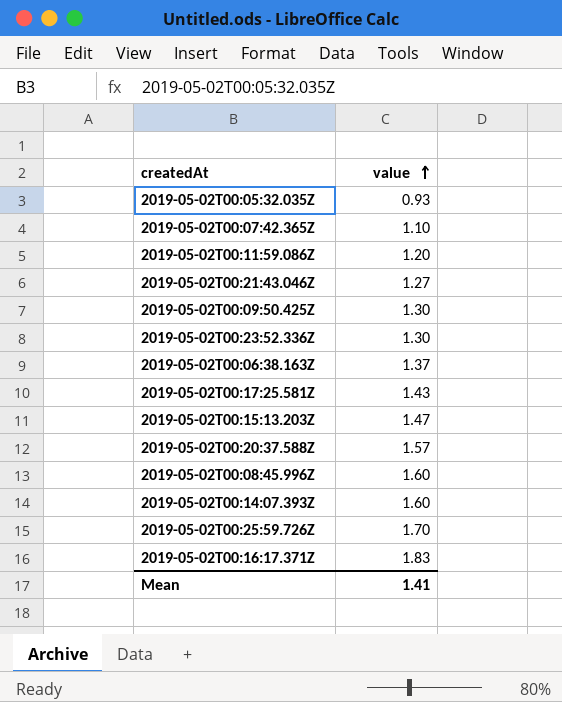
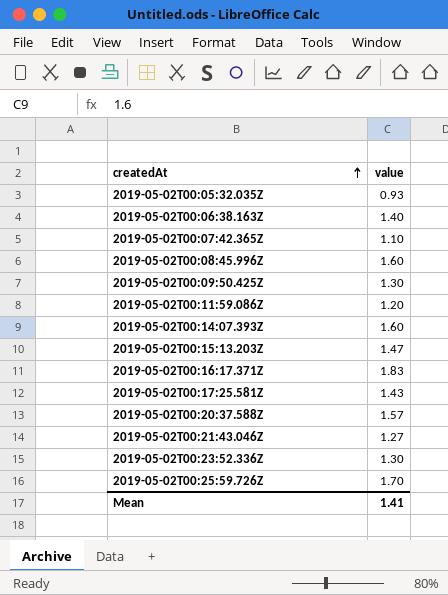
row order: value ascending -> createdAt ascending
2019-05-02T00:06:38.163Z | value: 1.37 -> 1.40

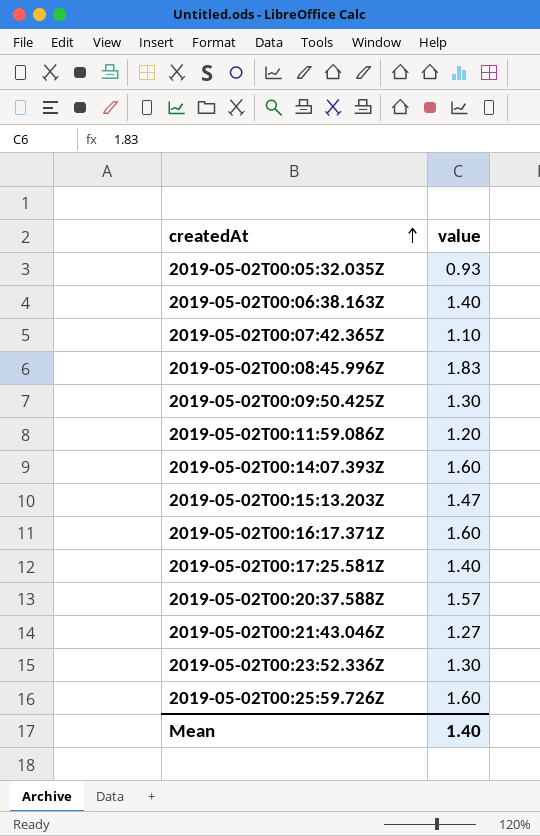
2019-05-02T00:08:45.996Z | value: 1.60 -> 1.83
2019-05-02T00:16:17.371Z | value: 1.83 -> 1.60
2019-05-02T00:17:25.581Z | value: 1.43 -> 1.40
2019-05-02T00:25:59.726Z | value: 1.70 -> 1.60
Mean | value: 1.41 -> 1.40

